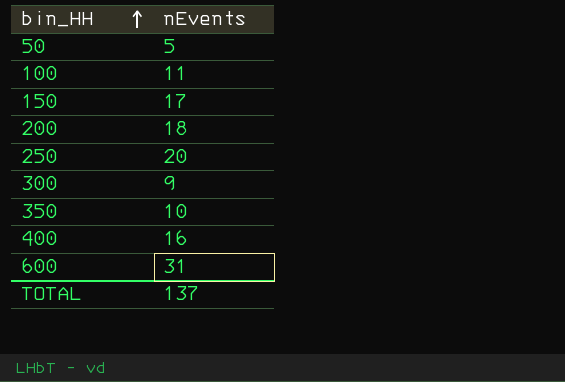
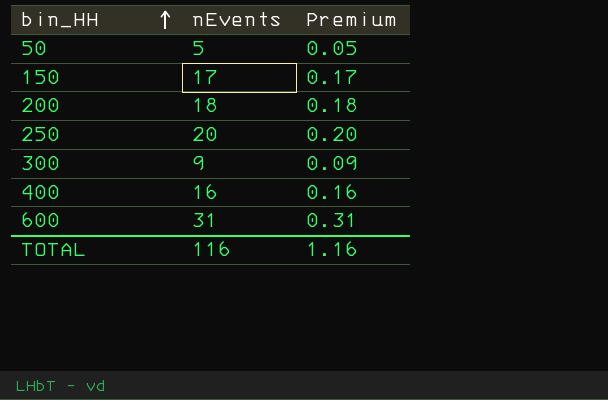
column Premium | formula: none -> [nEvents] * 0.01
row 100: 11 -> none
row 350: 10 -> none
TOTAL | nEvents: 137 -> 116

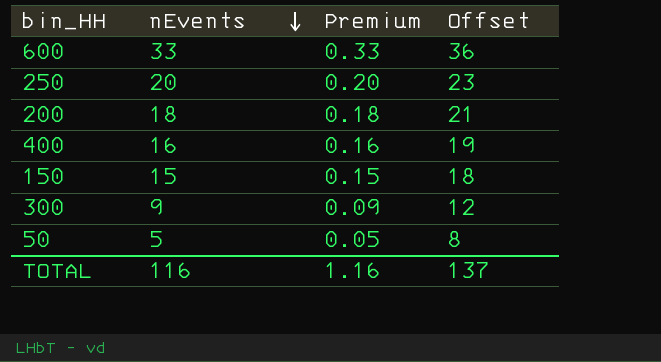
row order: bin_HH ascending -> nEvents descending
column Offset | formula: none -> [nEvents] + 3
600 | nEvents: 31 -> 33
600 | Premium: 0.31 -> 0.33
150 | nEvents: 17 -> 15
150 | Premium: 0.17 -> 0.15

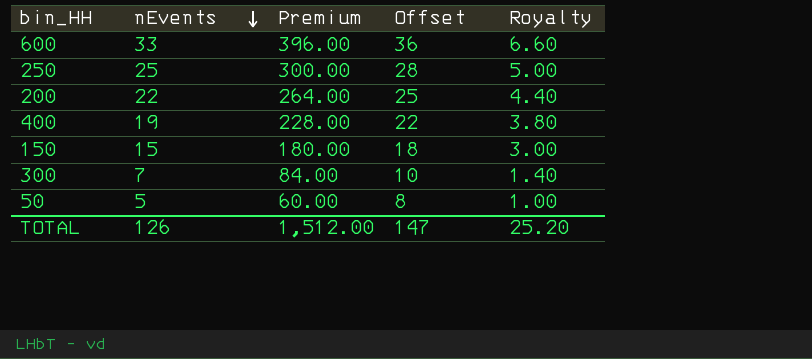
column Premium | formula: [nEvents] * 0.01 -> [nEvents] * 12
column Royalty | formula: none -> [nEvents] * 0.2
250 | nEvents: 20 -> 25
250 | Offset: 23 -> 28
200 | nEvents: 18 -> 22
200 | Offset: 21 -> 25
400 | nEvents: 16 -> 19
400 | Offset: 19 -> 22
300 | nEvents: 9 -> 7
300 | Offset: 12 -> 10
TOTAL | nEvents: 116 -> 126
TOTAL | Premium: 1.16 -> 1,512.00
TOTAL | Offset: 137 -> 147

